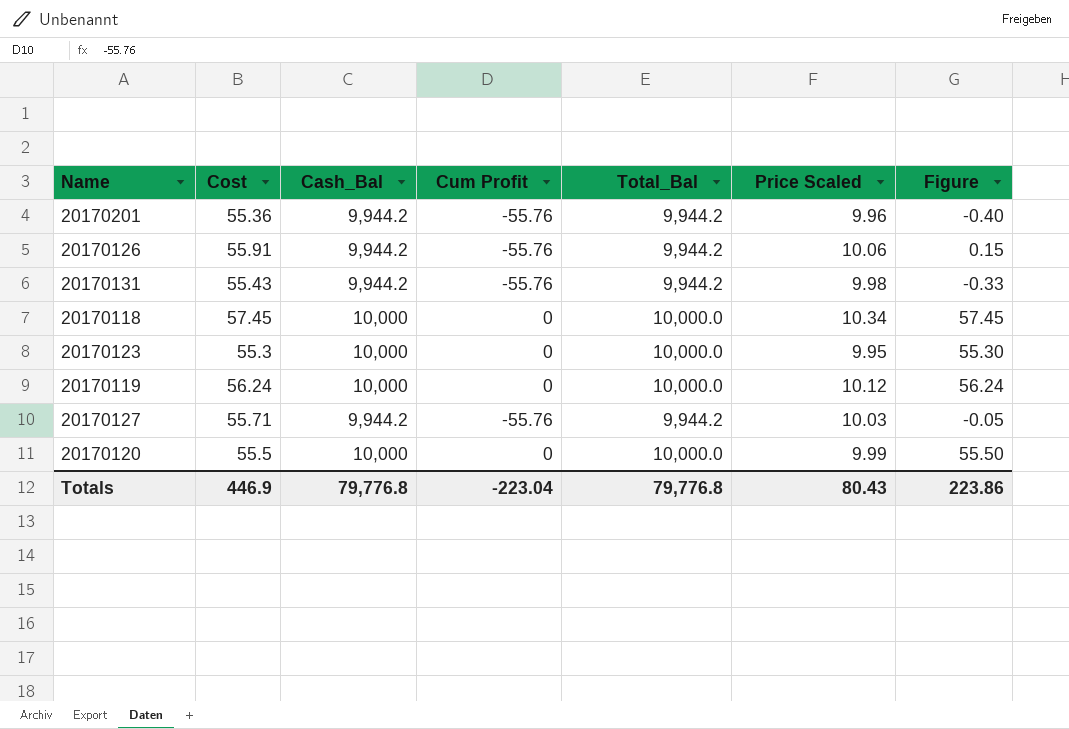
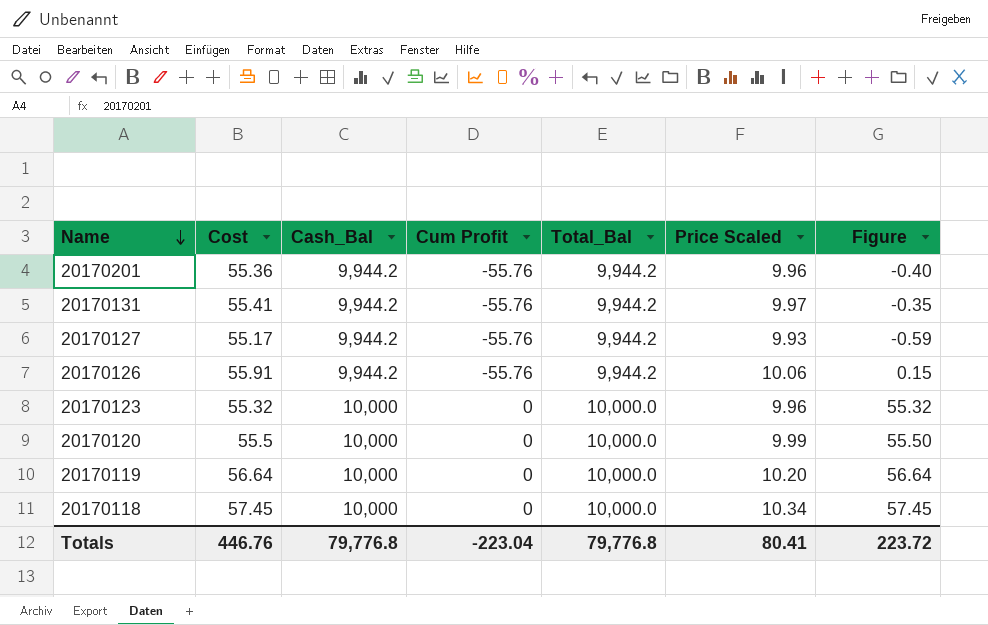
row order: none -> Name descending
20170131 | Cost: 55.43 -> 55.41
20170131 | Price Scaled: 9.98 -> 9.97
20170131 | Figure: -0.33 -> -0.35
20170127 | Cost: 55.71 -> 55.17
20170127 | Price Scaled: 10.03 -> 9.93
20170127 | Figure: -0.05 -> -0.59
20170123 | Cost: 55.3 -> 55.32
20170123 | Price Scaled: 9.95 -> 9.96
20170123 | Figure: 55.30 -> 55.32
20170119 | Cost: 56.24 -> 56.64
20170119 | Price Scaled: 10.12 -> 10.20
20170119 | Figure: 56.24 -> 56.64
Totals | Cost: 446.9 -> 446.76
Totals | Price Scaled: 80.43 -> 80.41
Totals | Figure: 223.86 -> 223.72

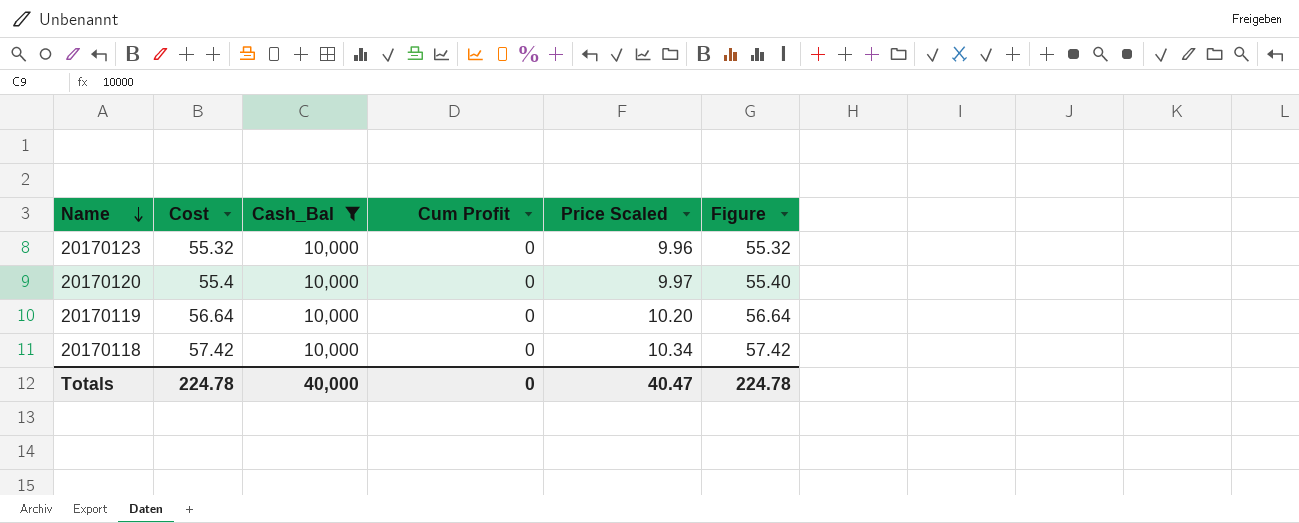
filter: none -> Cash_Bal = 10,000
column Total_Bal | position: 5 -> none
20170120 | Cost: 55.5 -> 55.4
20170120 | Price Scaled: 9.99 -> 9.97
20170120 | Figure: 55.50 -> 55.40
20170118 | Cost: 57.45 -> 57.42
20170118 | Figure: 57.45 -> 57.42
Totals | Cost: 446.76 -> 224.78
Totals | Cash_Bal: 79,776.8 -> 40,000
Totals | Cum Profit: -223.04 -> 0
Totals | Price Scaled: 80.41 -> 40.47
Totals | Figure: 223.72 -> 224.78

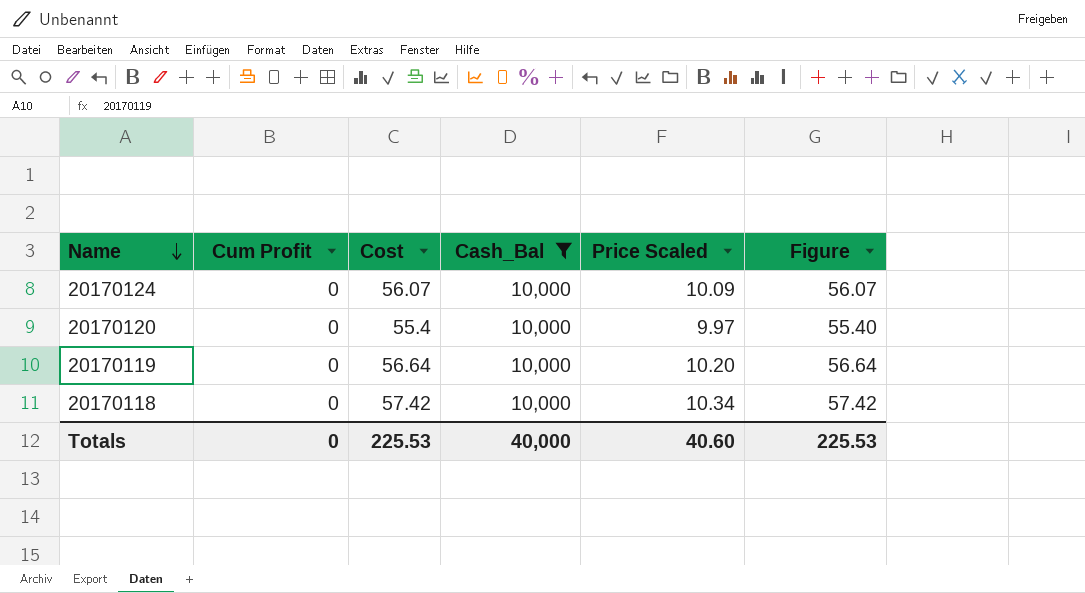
column Cum Profit | position: 4 -> 2
row 20170123: 55.32 | 10,000 | 0 | 9.96 | 55.32 -> none
row 20170124: none -> 0 | 56.07 | 10,000 | 10.09 | 56.07
Totals | Cost: 224.78 -> 225.53
Totals | Price Scaled: 40.47 -> 40.60
Totals | Figure: 224.78 -> 225.53

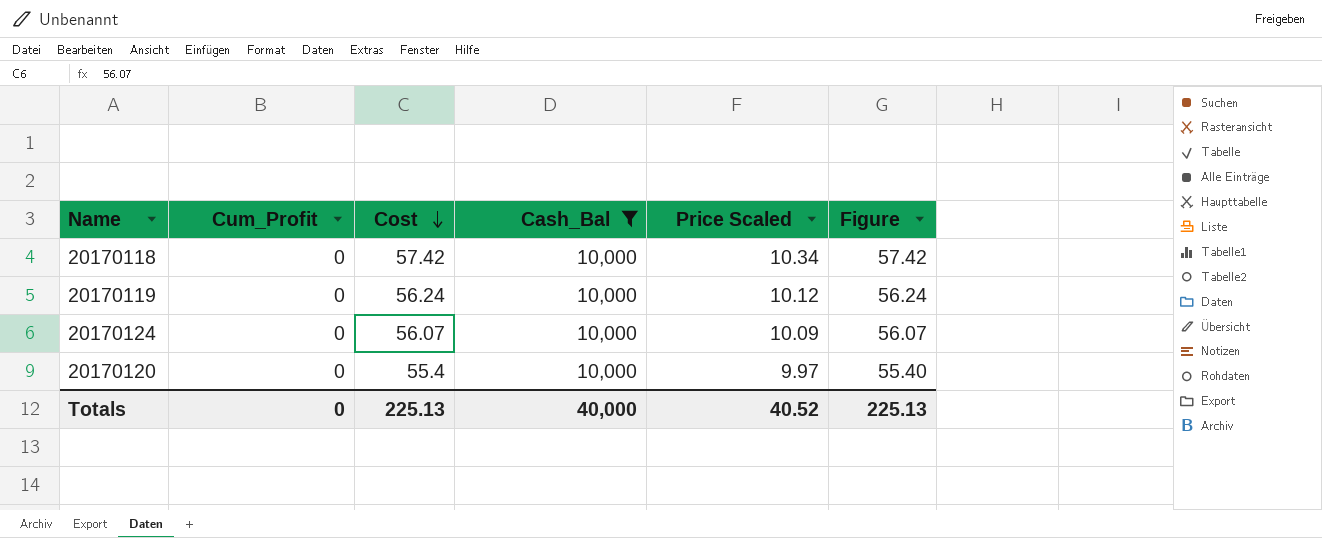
row order: Name descending -> Cost descending
column name: Cum Profit -> Cum_Profit
20170119 | Cost: 56.64 -> 56.24
20170119 | Price Scaled: 10.20 -> 10.12
20170119 | Figure: 56.64 -> 56.24
Totals | Cost: 225.53 -> 225.13
Totals | Price Scaled: 40.60 -> 40.52
Totals | Figure: 225.53 -> 225.13

